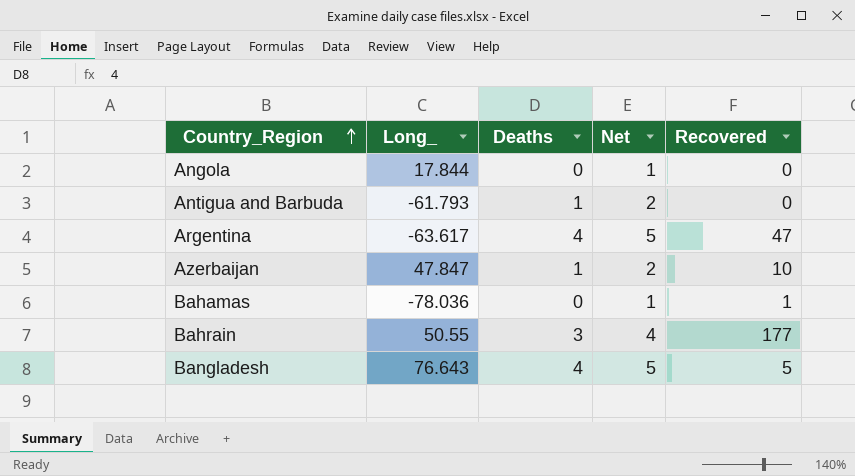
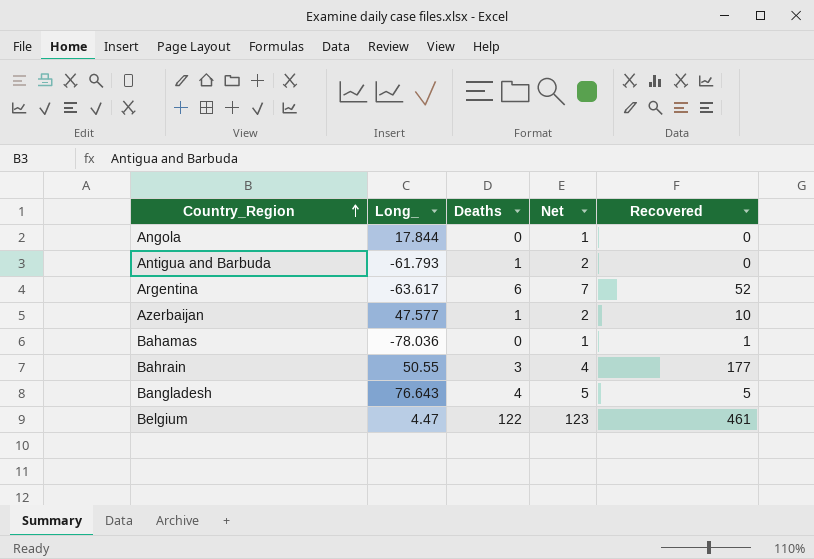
Argentina | Deaths: 4 -> 6
Argentina | Net: 5 -> 7
Argentina | Recovered: 47 -> 52
Azerbaijan | Long_: 47.847 -> 47.577
row Belgium: none -> 4.47 | 122 | 123 | 461

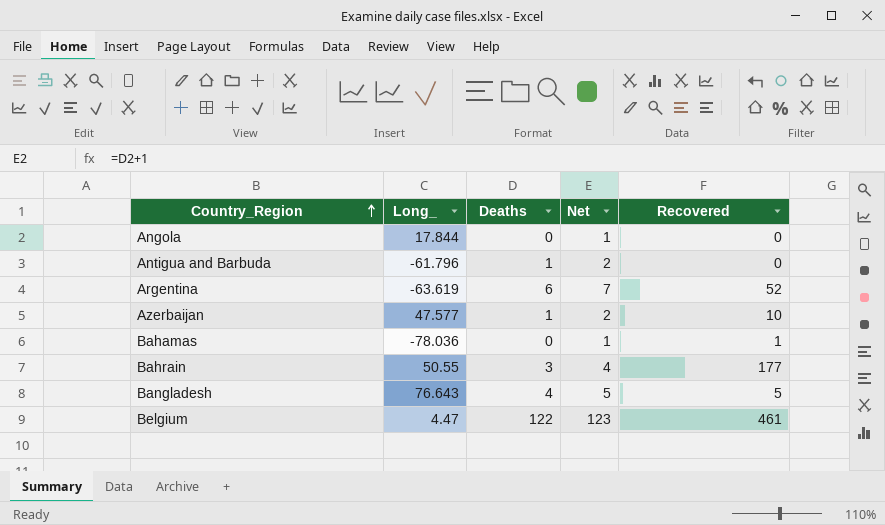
Antigua and Barbuda | Long_: -61.793 -> -61.796
Argentina | Long_: -63.617 -> -63.619

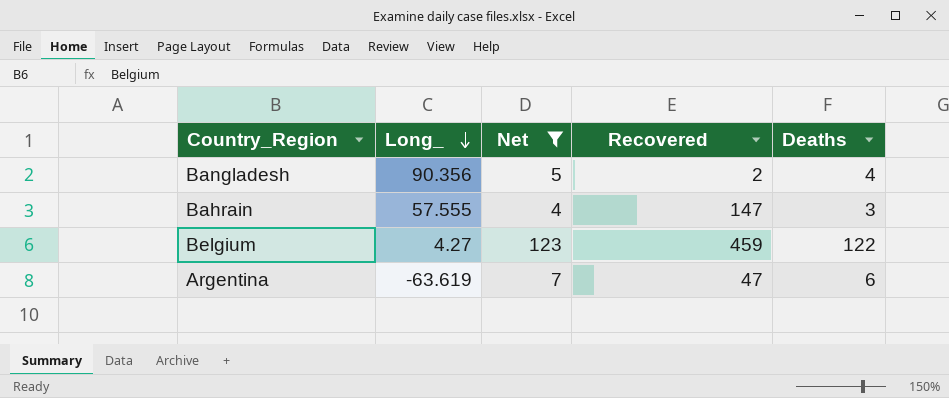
filter: none -> Net >= 4
row order: Country_Region ascending -> Long_ descending
column Deaths | position: 3 -> 5
Bangladesh | Long_: 76.643 -> 90.356
Bangladesh | Recovered: 5 -> 2
Bahrain | Long_: 50.55 -> 57.555
Bahrain | Recovered: 177 -> 147
Belgium | Long_: 4.47 -> 4.27
Belgium | Recovered: 461 -> 459
Argentina | Recovered: 52 -> 47

